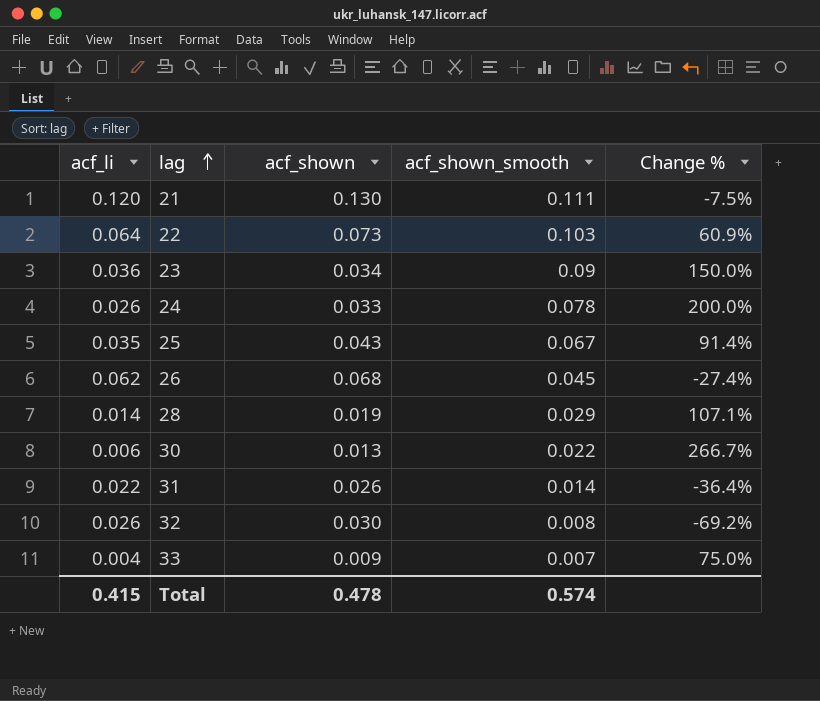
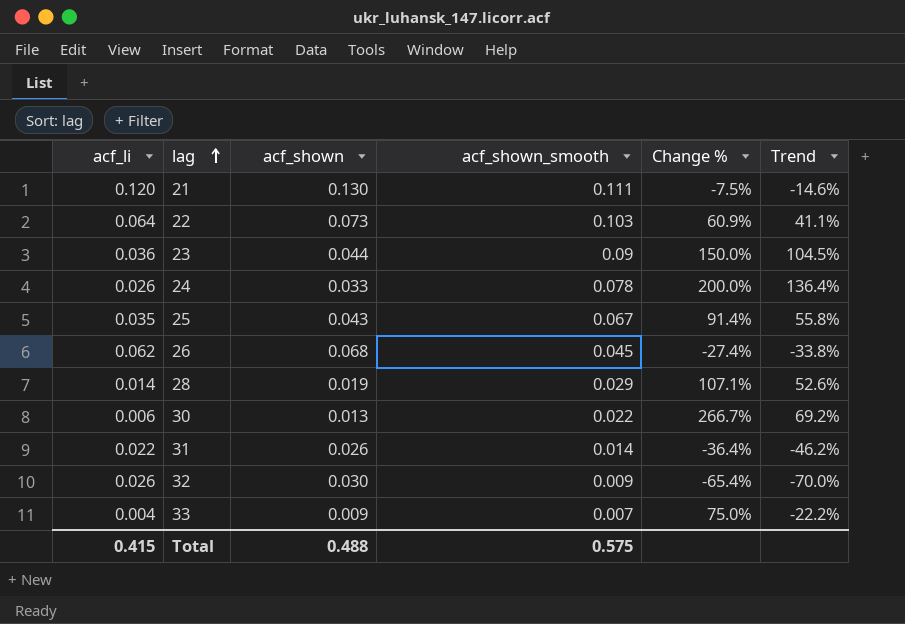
column Trend | formula: none -> ([acf_shown_smooth] - [acf_shown]) / [acf_shown]
23 | acf_shown: 0.034 -> 0.044
32 | acf_shown_smooth: 0.008 -> 0.009
32 | Change %: -69.2% -> -65.4%
Total | acf_shown: 0.478 -> 0.488
Total | acf_shown_smooth: 0.574 -> 0.575

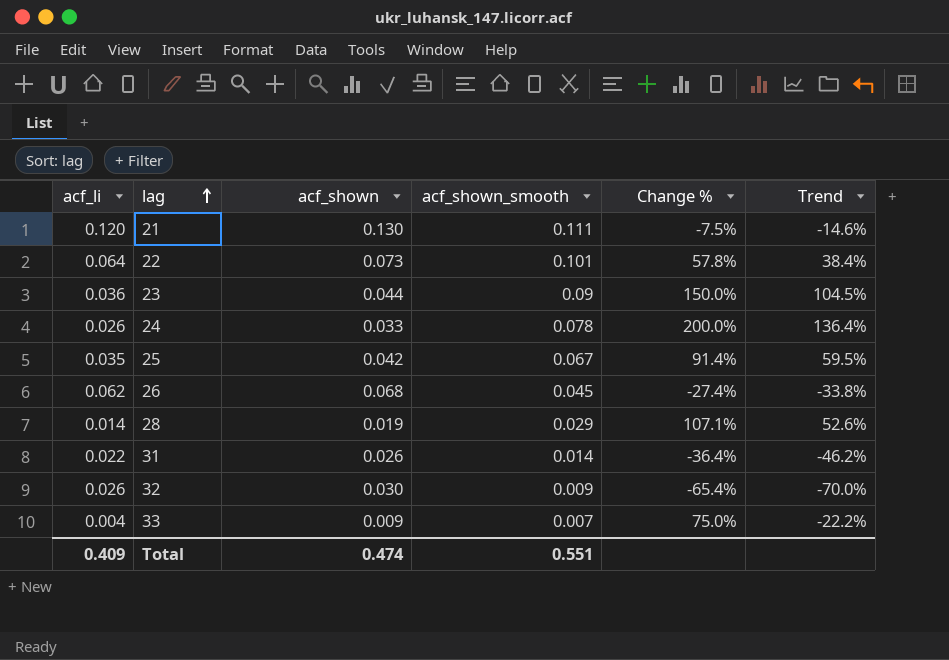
row 30: 0.006 | 0.013 | 0.022 | 266.7% | 69.2% -> none
22 | acf_shown_smooth: 0.103 -> 0.101
22 | Change %: 60.9% -> 57.8%
22 | Trend: 41.1% -> 38.4%
25 | acf_shown: 0.043 -> 0.042
25 | Trend: 55.8% -> 59.5%
Total | acf_li: 0.415 -> 0.409
Total | acf_shown: 0.488 -> 0.474
Total | acf_shown_smooth: 0.575 -> 0.551

